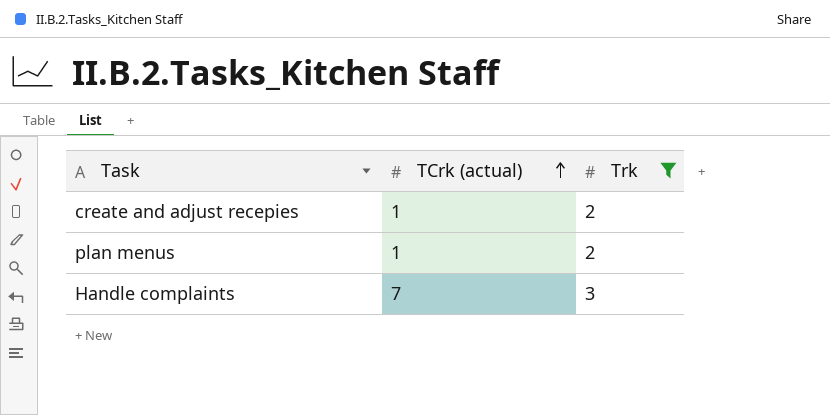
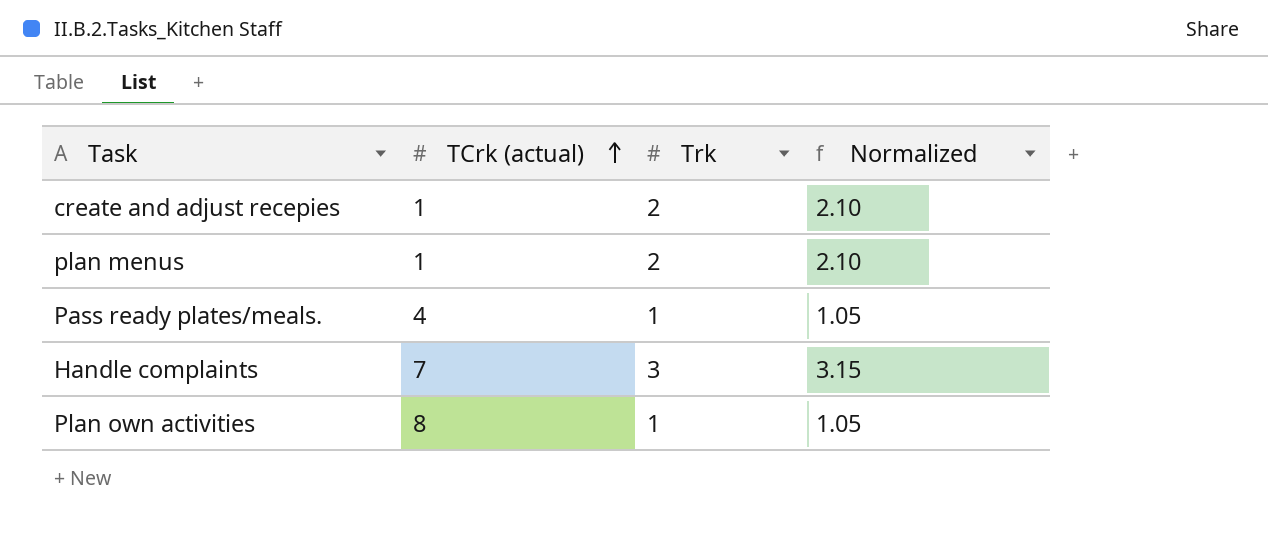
filter: Trk != 1 -> none
column Normalized | formula: none -> [Trk] * 1.05

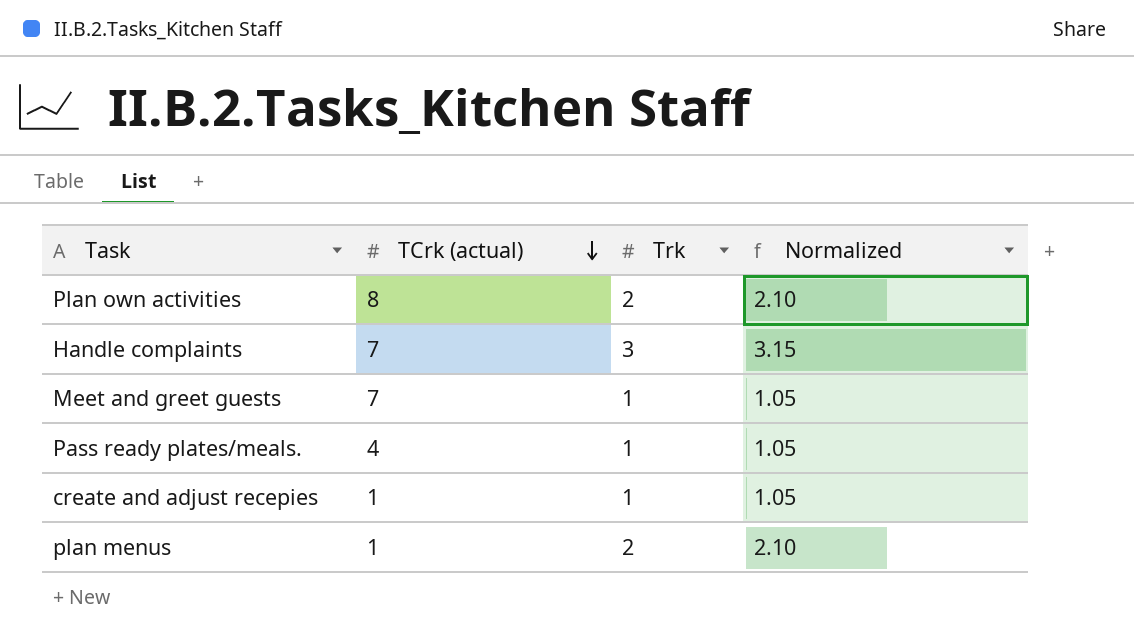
row order: TCrk (actual) ascending -> TCrk (actual) descending
Plan own activities | Trk: 1 -> 2
Plan own activities | Normalized: 1.05 -> 2.10
row Meet and greet guests: none -> 7 | 1 | 1.05
create and adjust recepies | Trk: 2 -> 1
create and adjust recepies | Normalized: 2.10 -> 1.05

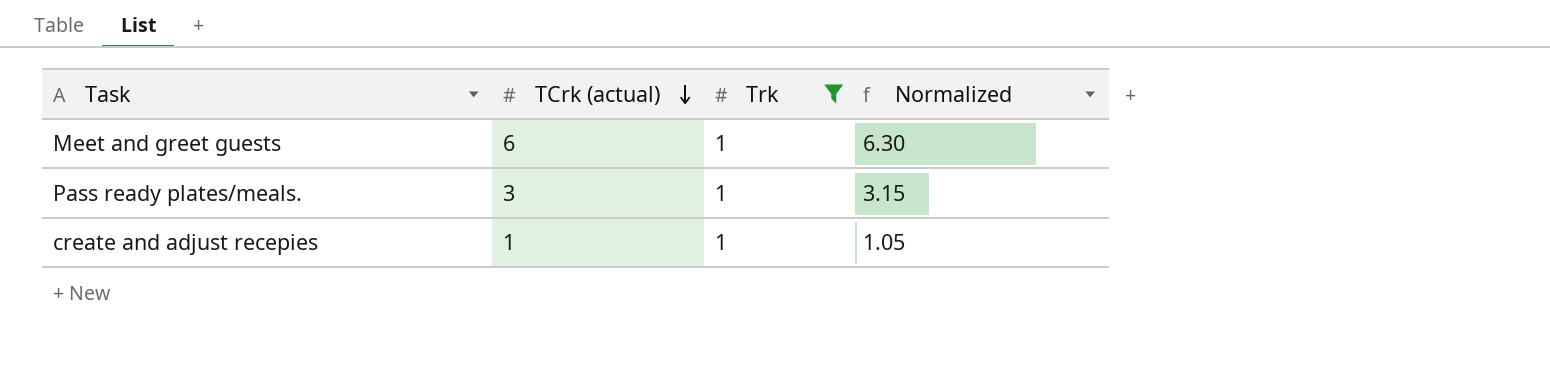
filter: none -> Trk = 1
column Normalized | formula: [Trk] * 1.05 -> [TCrk (actual)] * 1.05
Meet and greet guests | TCrk (actual): 7 -> 6
Pass ready plates/meals. | TCrk (actual): 4 -> 3

